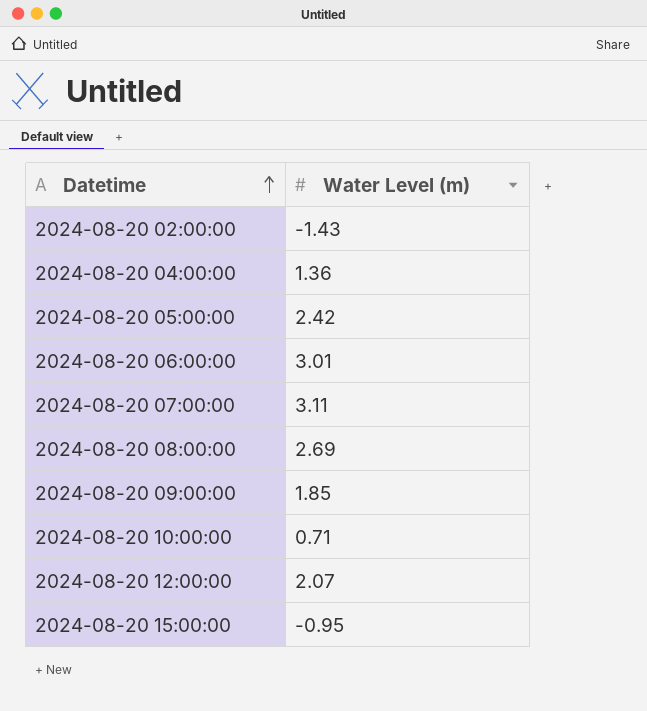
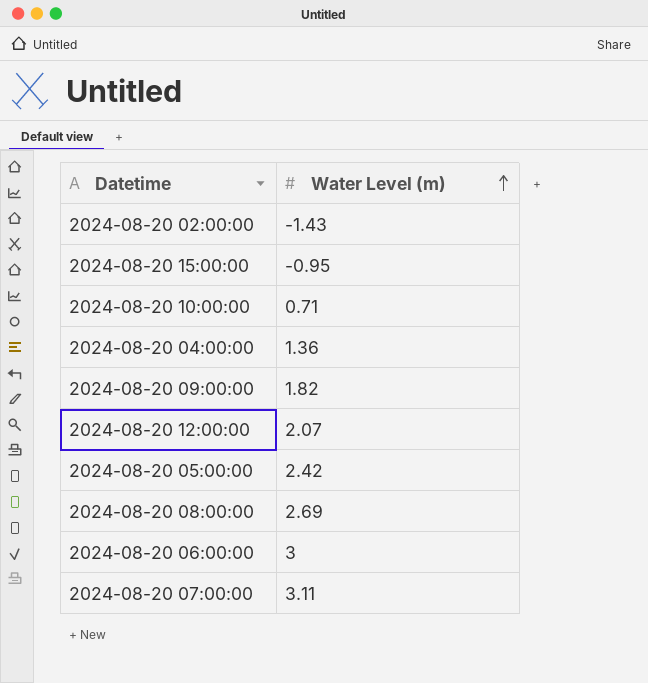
row order: Datetime ascending -> Water Level (m) ascending
2024-08-20 09:00:00 | Water Level (m): 1.85 -> 1.82
2024-08-20 06:00:00 | Water Level (m): 3.01 -> 3

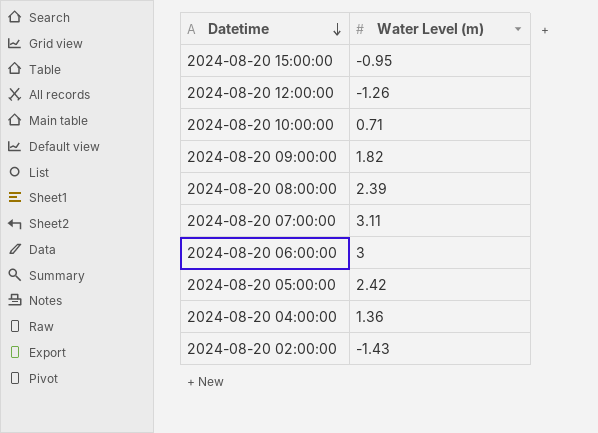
row order: Water Level (m) ascending -> Datetime descending
2024-08-20 12:00:00 | Water Level (m): 2.07 -> -1.26
2024-08-20 08:00:00 | Water Level (m): 2.69 -> 2.39

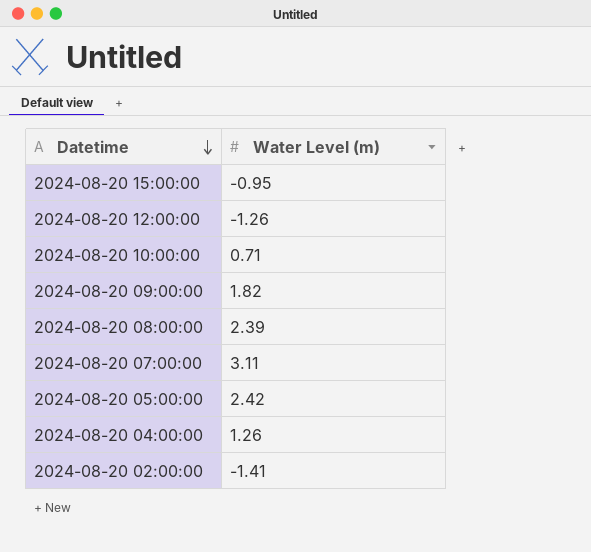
row 2024-08-20 06:00:00: 3 -> none
2024-08-20 04:00:00 | Water Level (m): 1.36 -> 1.26
2024-08-20 02:00:00 | Water Level (m): -1.43 -> -1.41

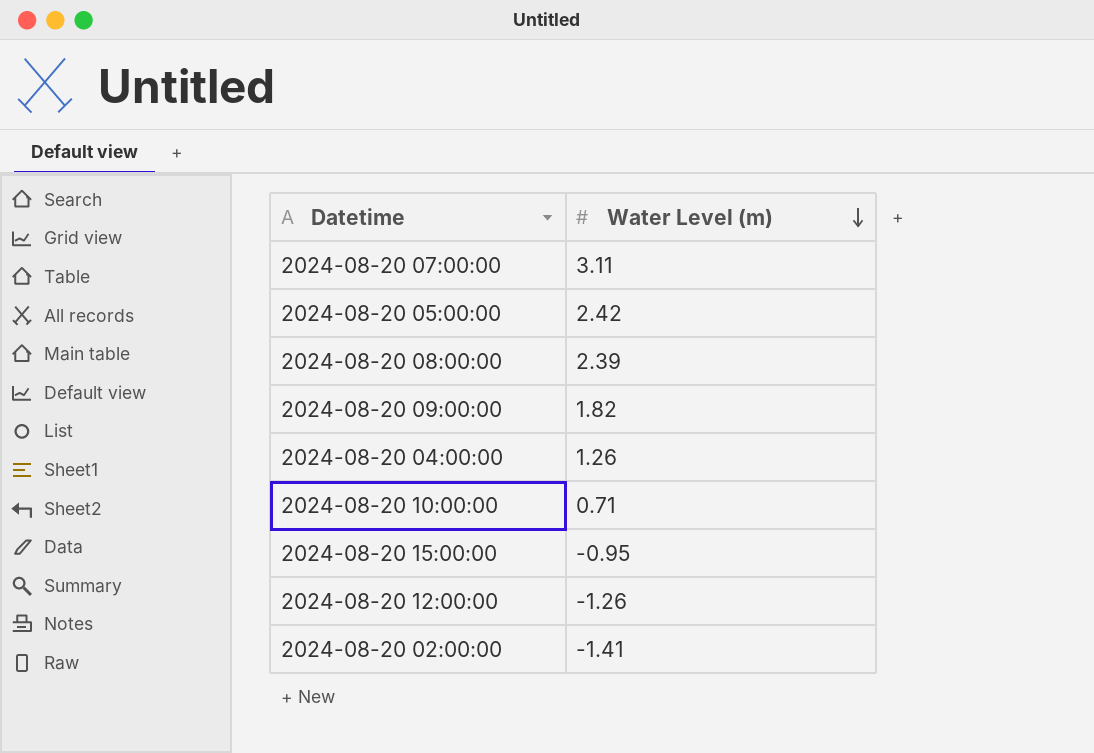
row order: Datetime descending -> Water Level (m) descending

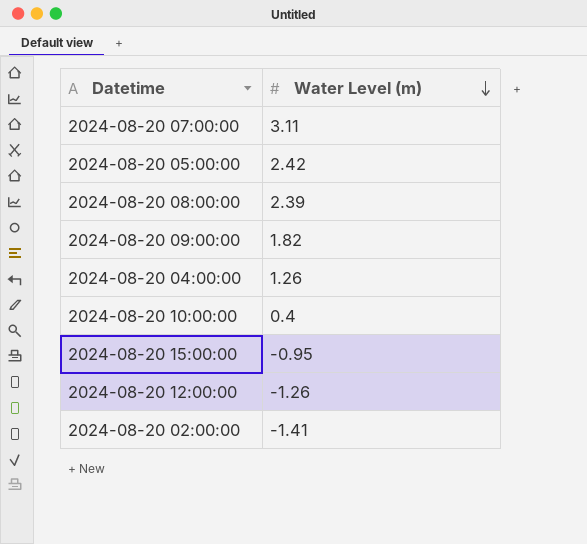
2024-08-20 10:00:00 | Water Level (m): 0.71 -> 0.4

